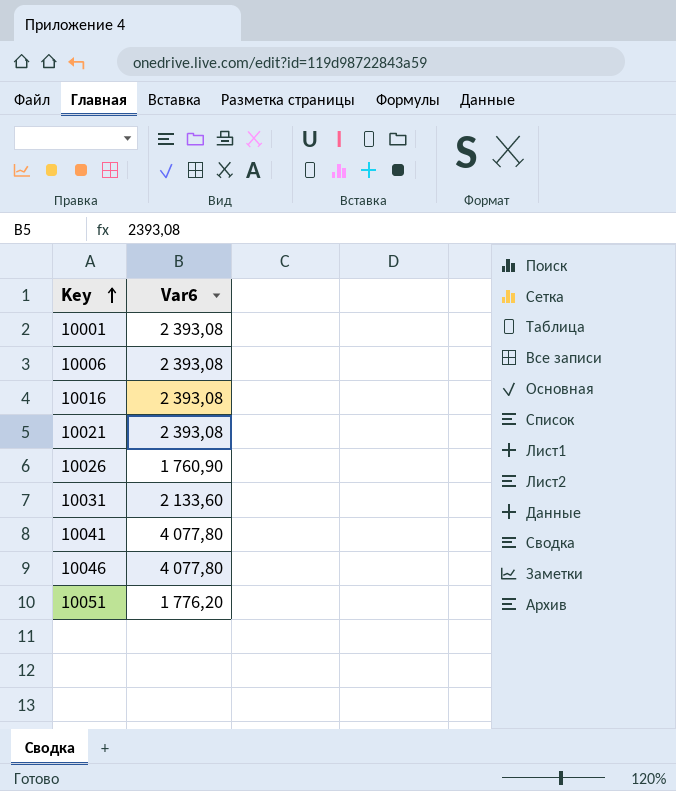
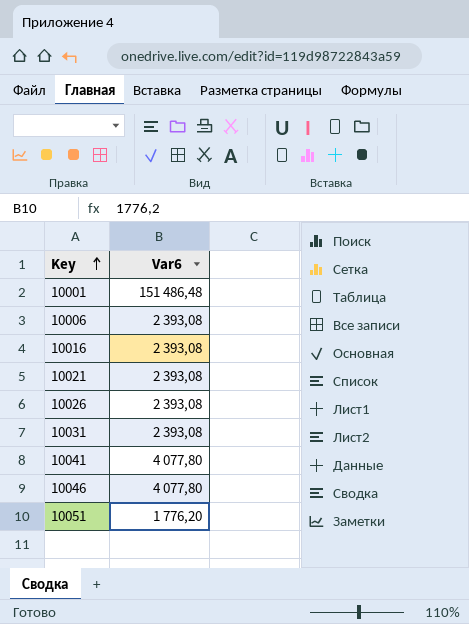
10001 | Var6: 2 393,08 -> 151 486,48
10026 | Var6: 1 760,90 -> 2 393,08
10031 | Var6: 2 133,60 -> 2 393,08

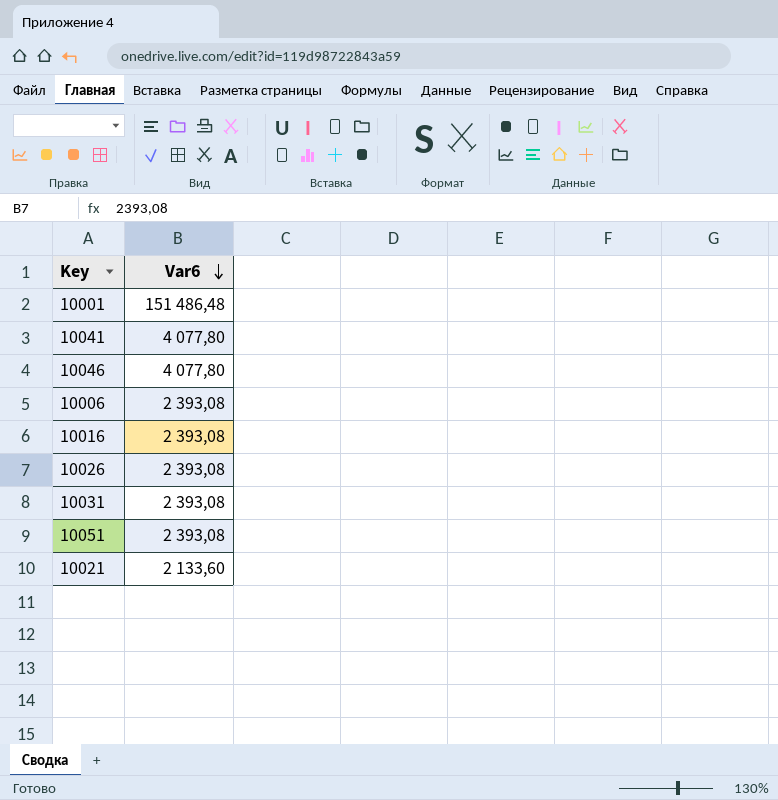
row order: Key ascending -> Var6 descending
10051 | Var6: 1 776,20 -> 2 393,08
10021 | Var6: 2 393,08 -> 2 133,60

